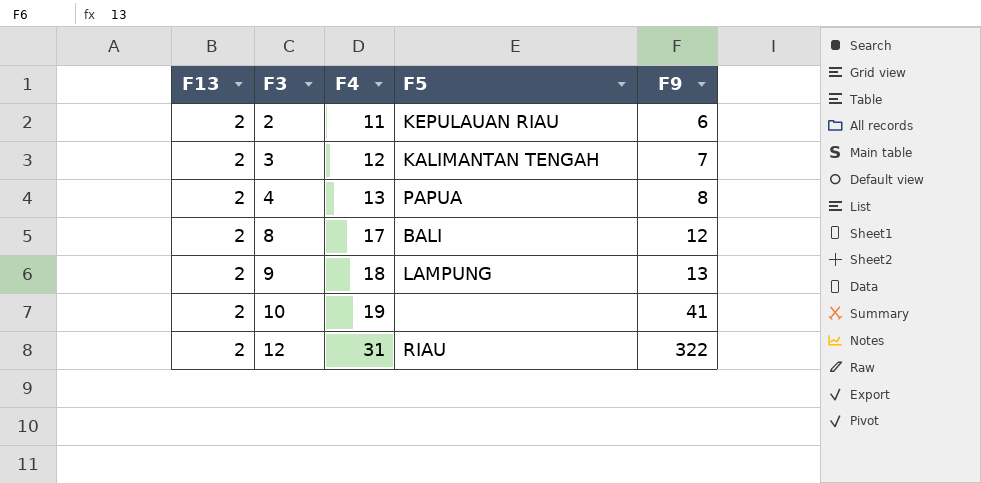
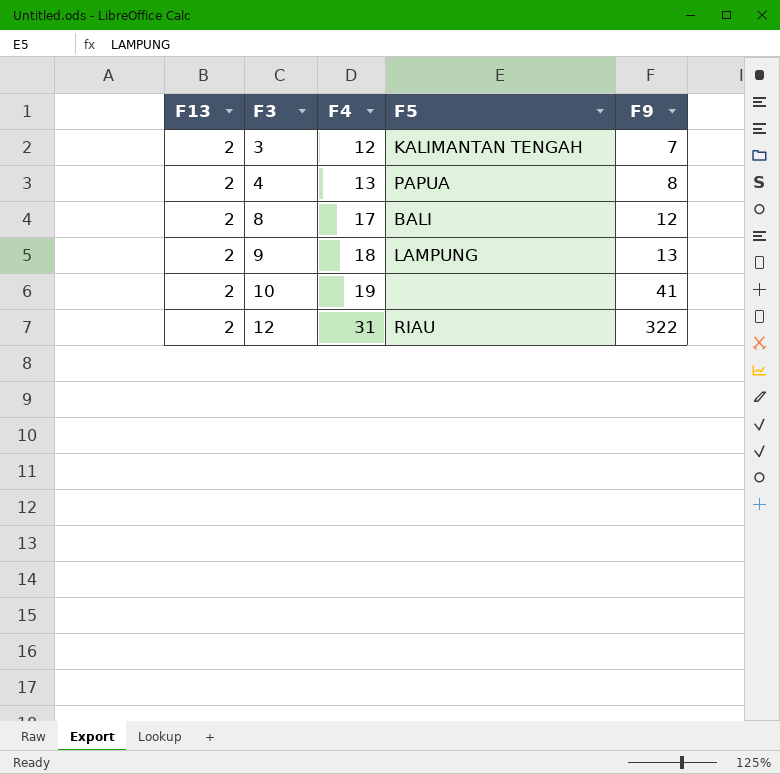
row 2: 2 | 11 | KEPULAUAN RIAU | 6 -> none

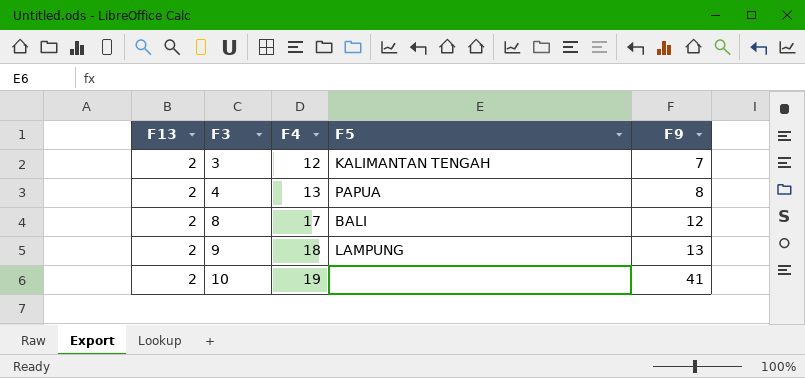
row 12: 2 | 31 | RIAU | 322 -> none

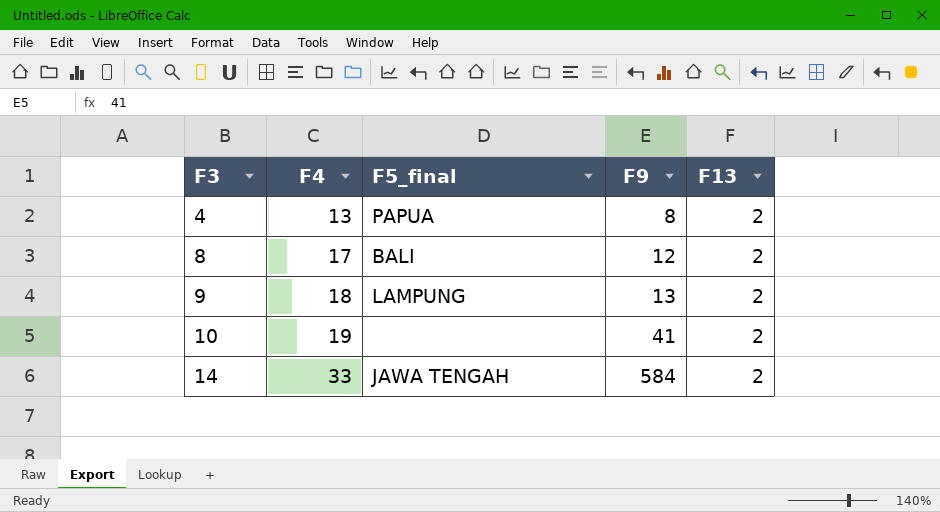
column name: F5 -> F5_final
column F13 | position: 1 -> 5
row 3: 2 | 12 | KALIMANTAN TENGAH | 7 -> none
row 14: none -> 33 | JAWA TENGAH | 584 | 2

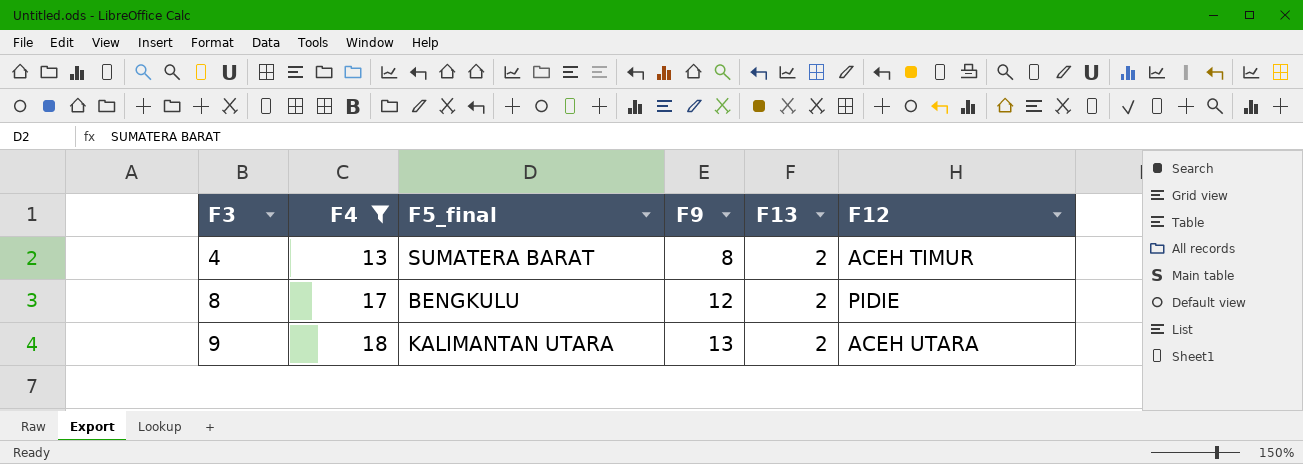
filter: none -> F4 <= 18
column F12 | position: none -> 6
4 | F5_final: PAPUA -> SUMATERA BARAT
8 | F5_final: BALI -> BENGKULU
9 | F5_final: LAMPUNG -> KALIMANTAN UTARA

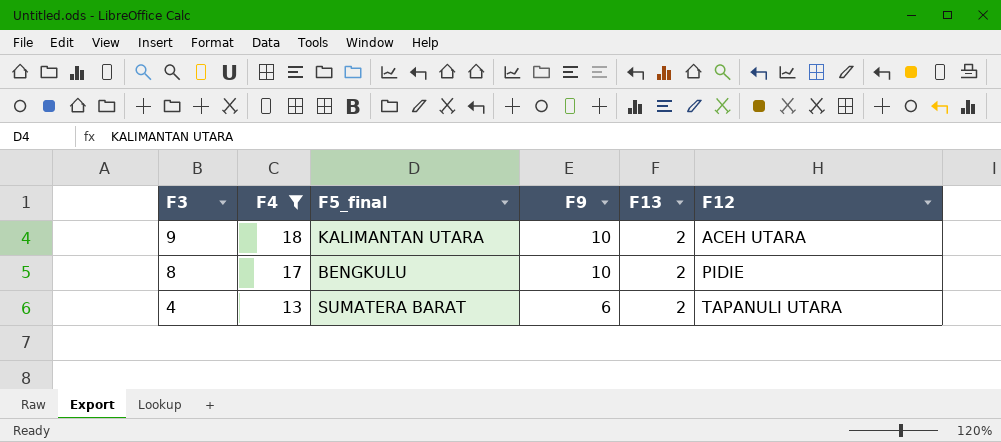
row order: F3 ascending -> F3 descending
9 | F9: 13 -> 10
8 | F9: 12 -> 10
4 | F9: 8 -> 6
4 | F12: ACEH TIMUR -> TAPANULI UTARA

